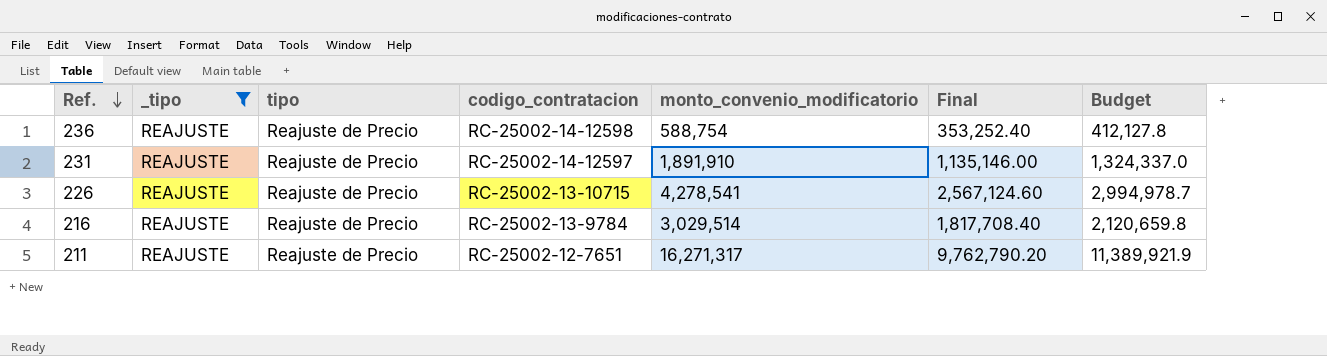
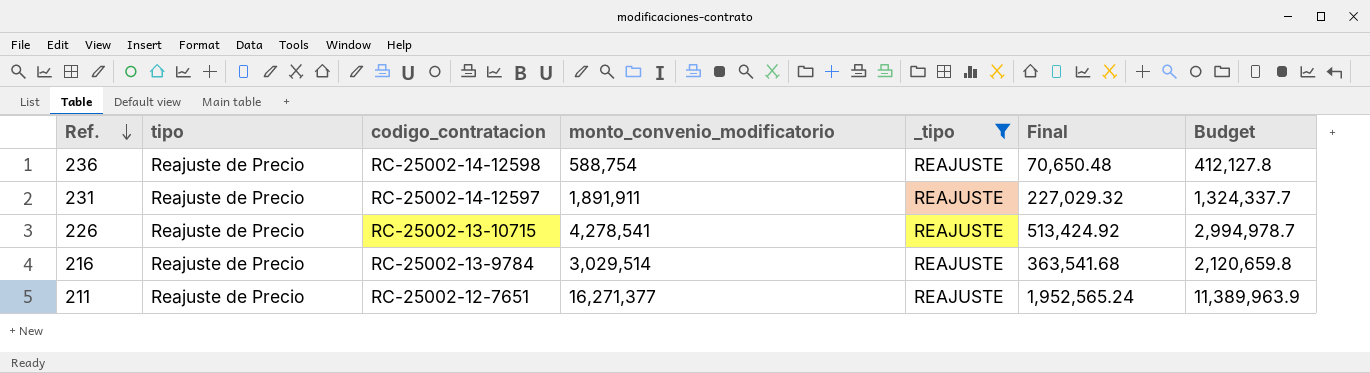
column _tipo | position: 2 -> 5
column Final | formula: [monto_convenio_modificatorio] * 0.6 -> [monto_convenio_modificatorio] * 0.12
231 | monto_convenio_modificatorio: 1,891,910 -> 1,891,911
231 | Budget: 1,324,337.0 -> 1,324,337.7
211 | monto_convenio_modificatorio: 16,271,317 -> 16,271,377
211 | Budget: 11,389,921.9 -> 11,389,963.9

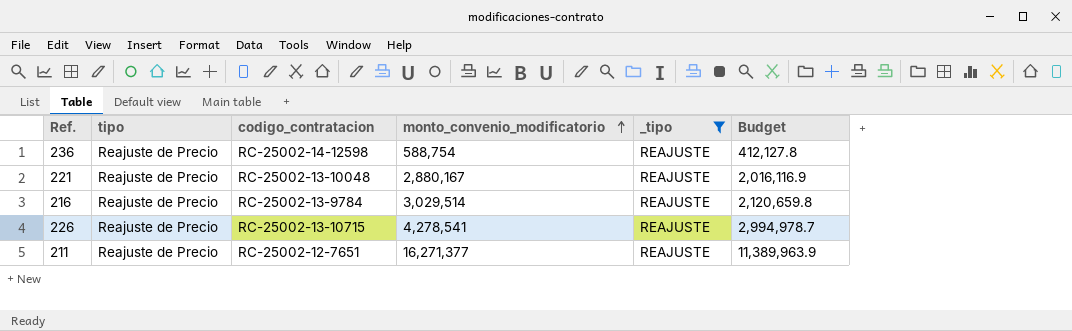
row order: Ref. descending -> monto_convenio_modificatorio ascending
column Final | formula: [monto_convenio_modificatorio] * 0.12 -> none
row 231: Reajuste de Precio | RC-25002-14-12597 | 1,891,911 | REAJUSTE | 227,029.32 | 1,324,337.7 -> none
row 221: none -> Reajuste de Precio | RC-25002-13-10048 | 2,880,167 | REAJUSTE | 2,016,116.9

